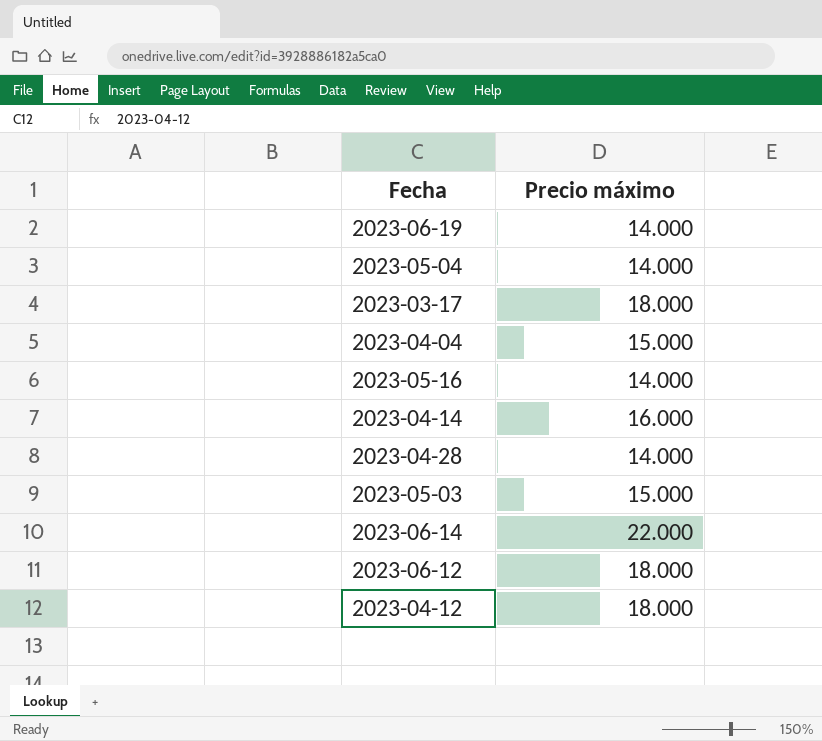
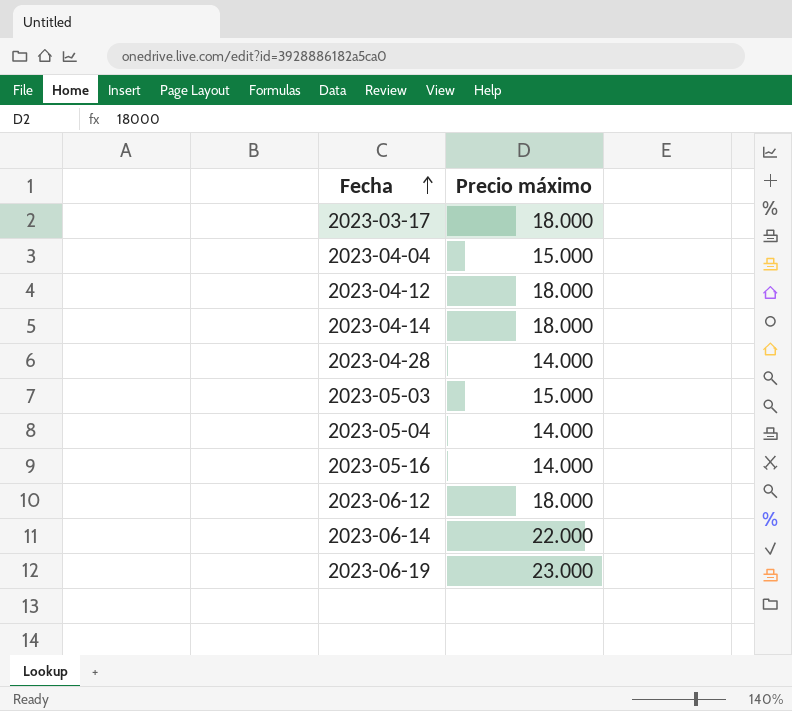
row order: none -> Fecha ascending
2023-04-14 | Precio máximo: 16.000 -> 18.000
2023-06-19 | Precio máximo: 14.000 -> 23.000

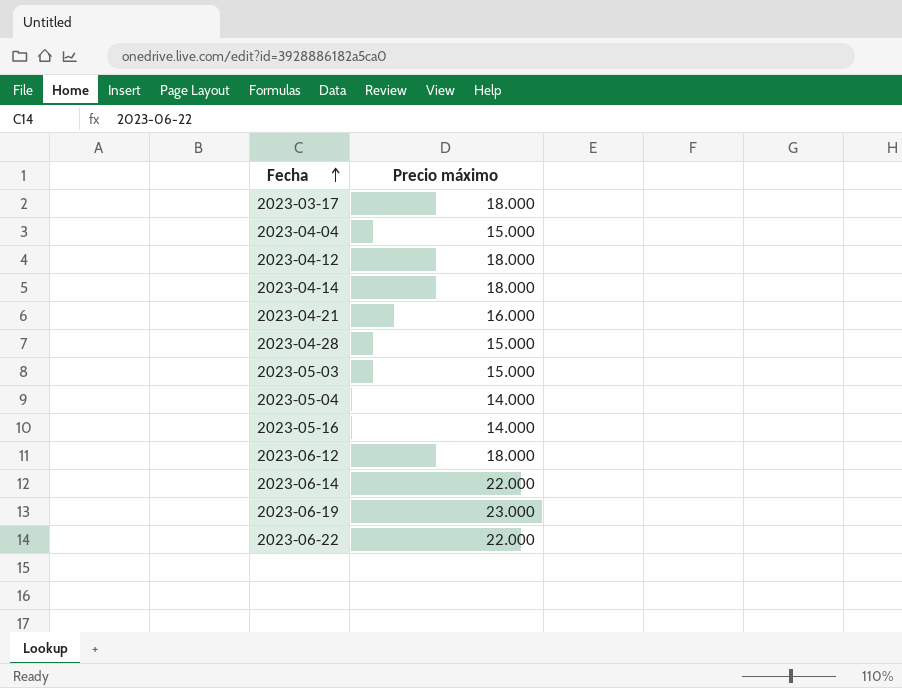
row 2023-04-21: none -> 16.000
2023-04-28 | Precio máximo: 14.000 -> 15.000
row 2023-06-22: none -> 22.000

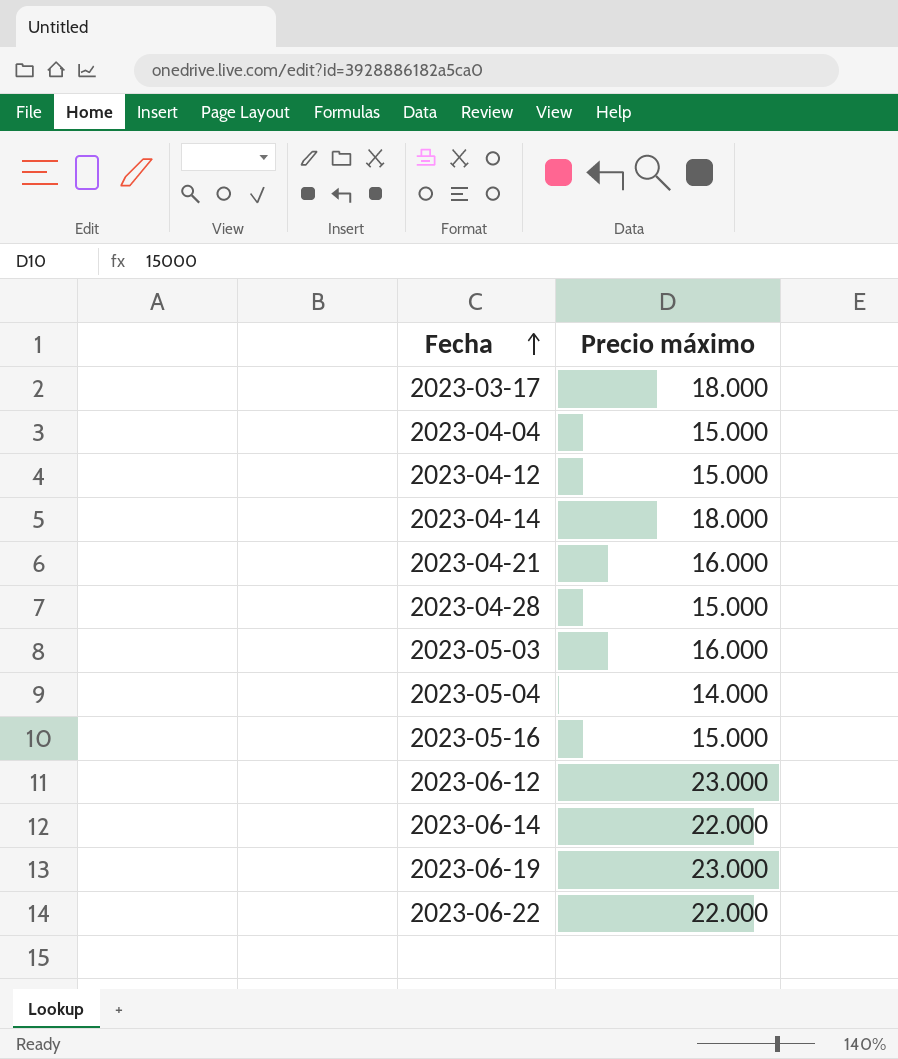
2023-04-12 | Precio máximo: 18.000 -> 15.000
2023-05-03 | Precio máximo: 15.000 -> 16.000
2023-05-16 | Precio máximo: 14.000 -> 15.000
2023-06-12 | Precio máximo: 18.000 -> 23.000

